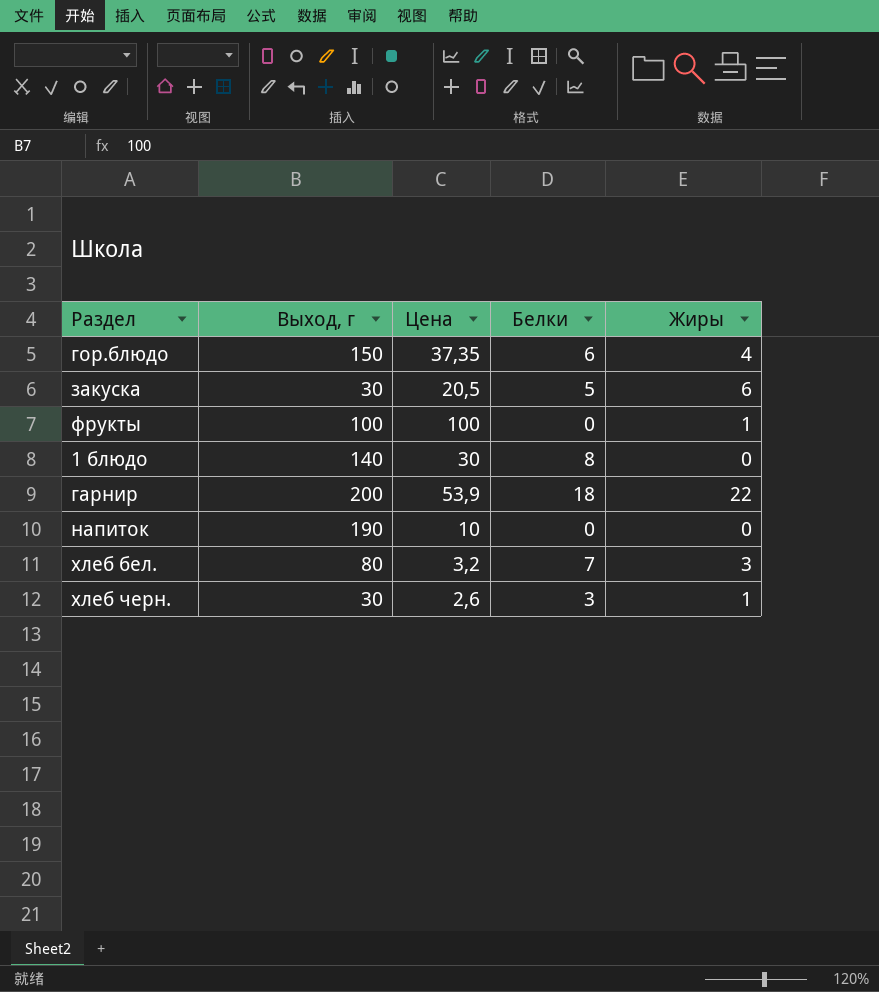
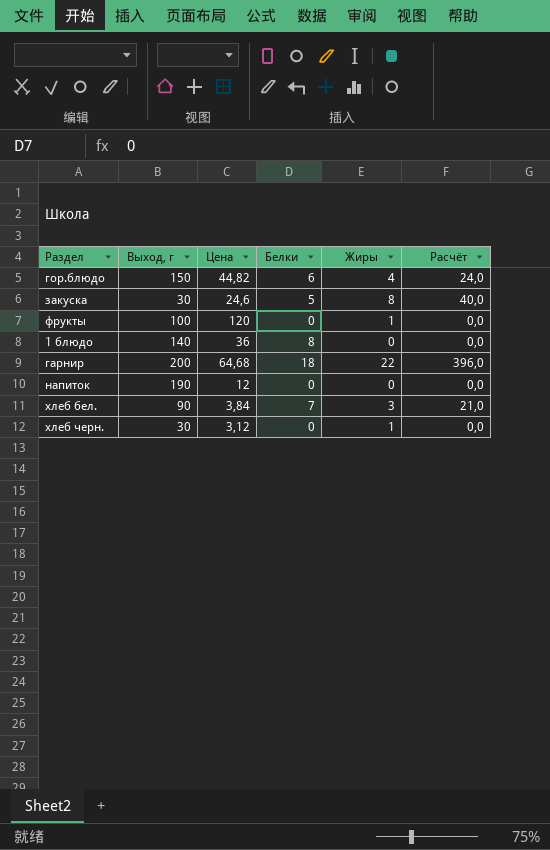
column Расчёт | formula: none -> [Белки] * [Жиры]
гор.блюдо | Цена: 37,35 -> 44,82
закуска | Цена: 20,5 -> 24,6
закуска | Жиры: 6 -> 8
фрукты | Цена: 100 -> 120
1 блюдо | Цена: 30 -> 36
гарнир | Цена: 53,9 -> 64,68
напиток | Цена: 10 -> 12
хлеб бел. | Выход, г: 80 -> 90
хлеб бел. | Цена: 3,2 -> 3,84
хлеб черн. | Цена: 2,6 -> 3,12
хлеб черн. | Белки: 3 -> 0

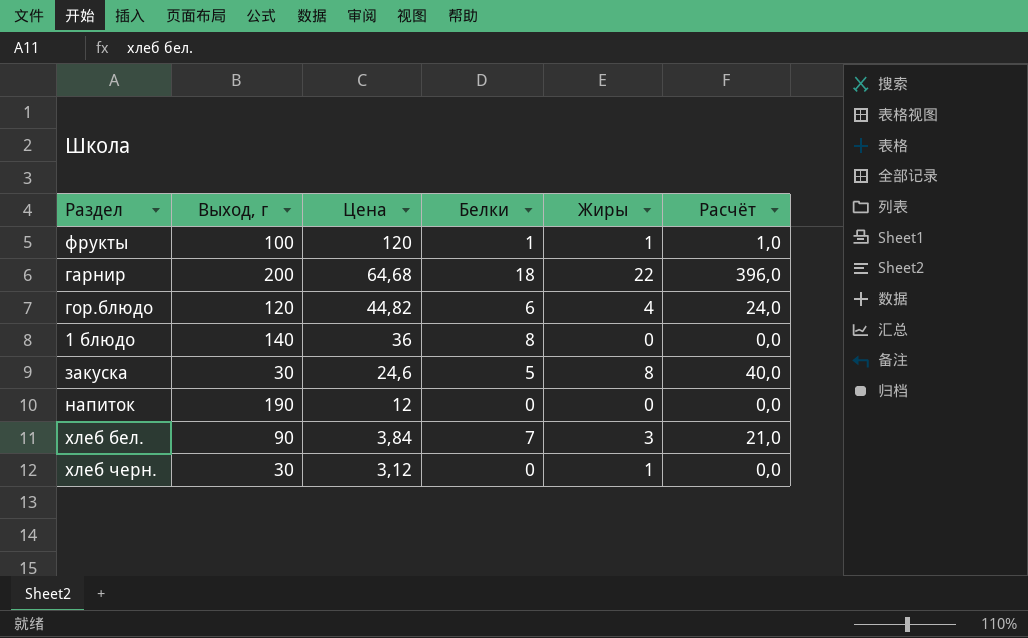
row order: none -> Цена descending
фрукты | Белки: 0 -> 1
фрукты | Расчёт: 0,0 -> 1,0
гор.блюдо | Выход, г: 150 -> 120

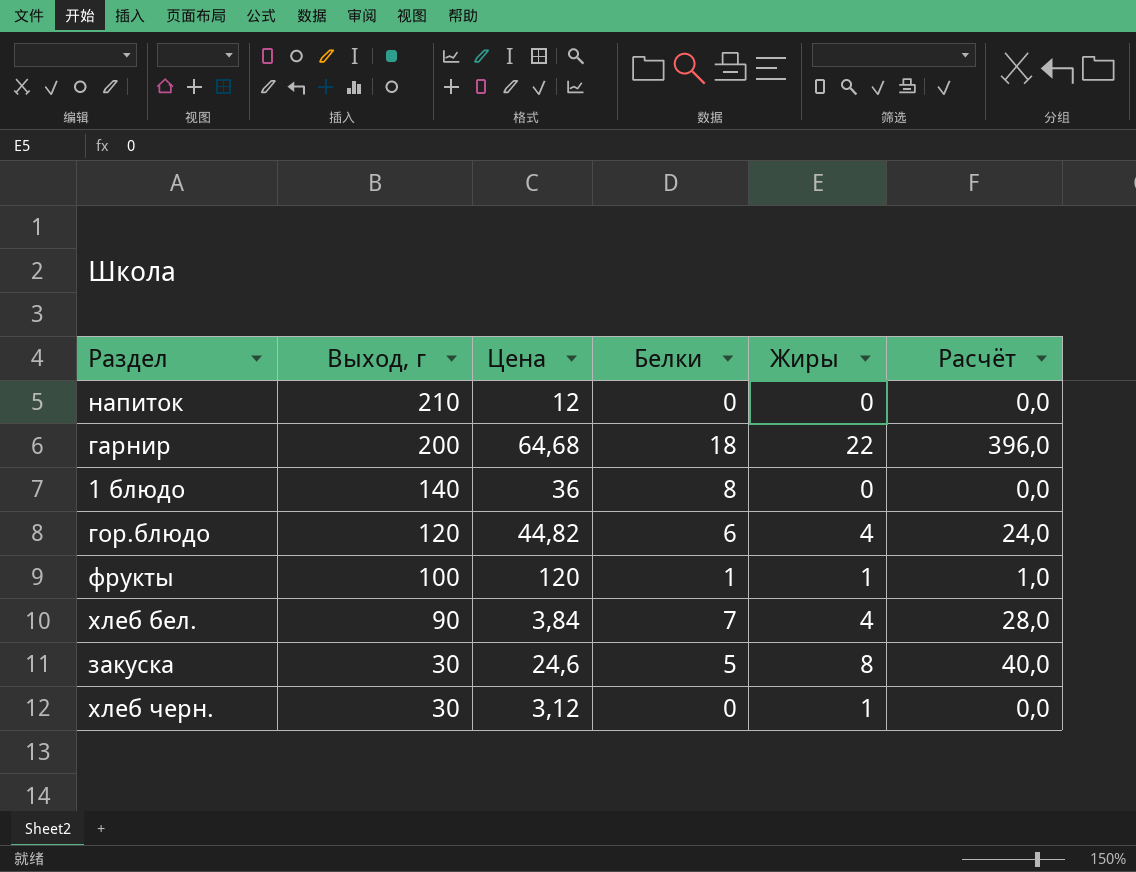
row order: Цена descending -> Выход, г descending
напиток | Выход, г: 190 -> 210
хлеб бел. | Жиры: 3 -> 4
хлеб бел. | Расчёт: 21,0 -> 28,0

